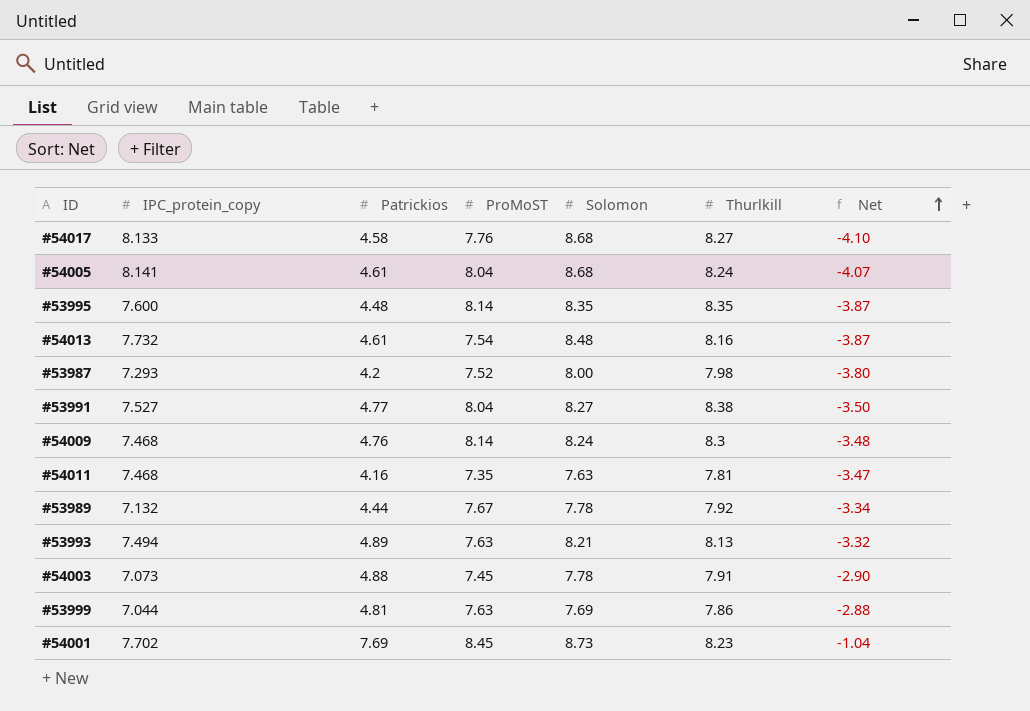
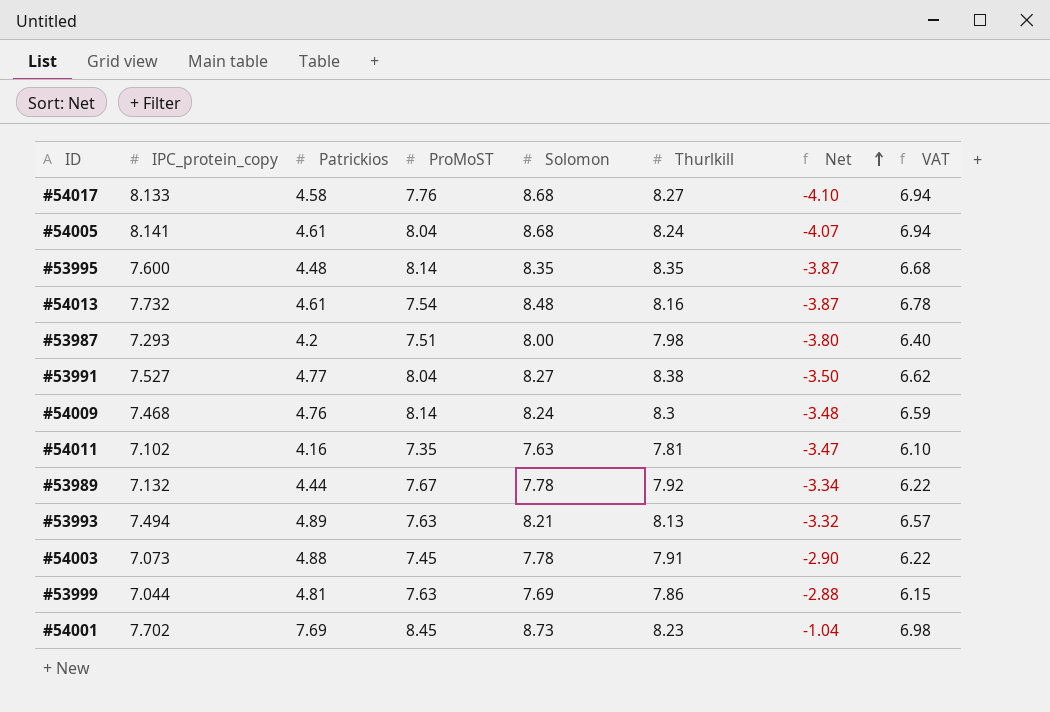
column VAT | formula: none -> [Solomon] * 0.8
#53987 | ProMoST: 7.52 -> 7.51
#54011 | IPC_protein_copy: 7.468 -> 7.102

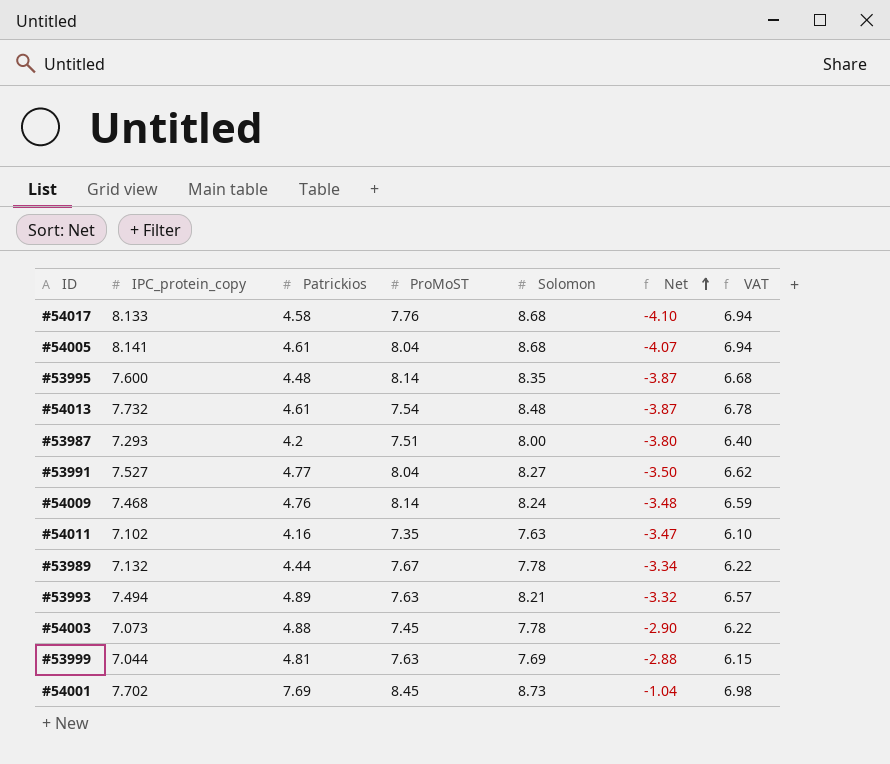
column Thurlkill | position: 6 -> none

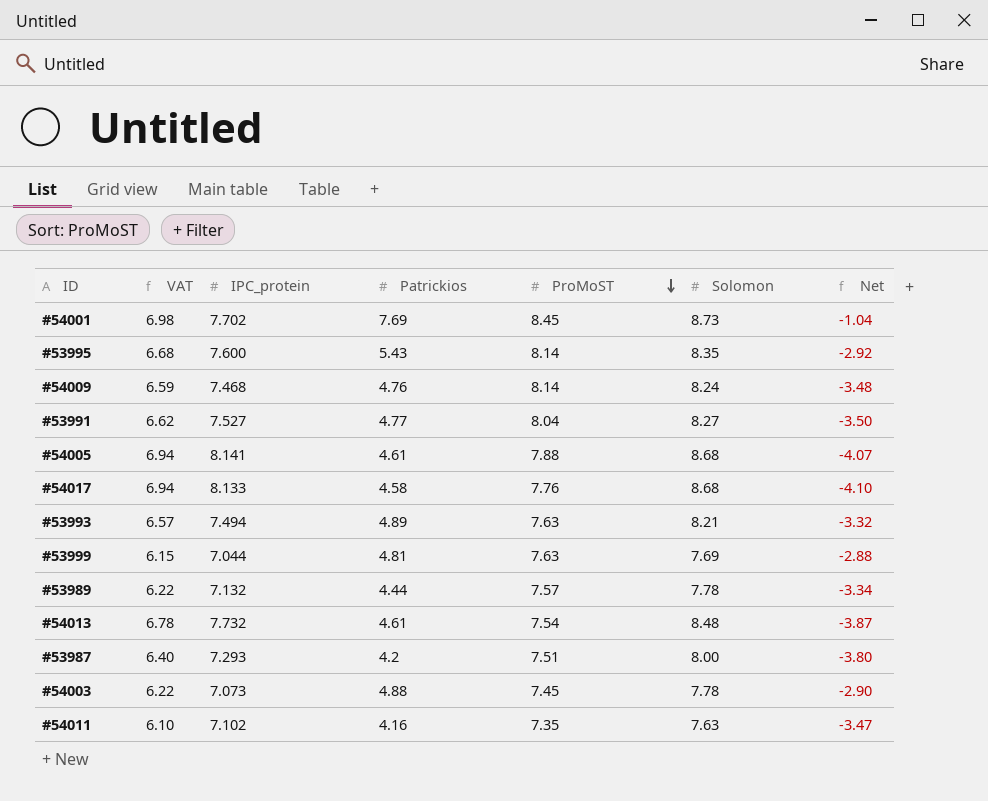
row order: Net ascending -> ProMoST descending
column VAT | position: 7 -> 2
column name: IPC_protein_copy -> IPC_protein
#53995 | Patrickios: 4.48 -> 5.43
#53995 | Net: -3.87 -> -2.92
#54005 | ProMoST: 8.04 -> 7.88
#53989 | ProMoST: 7.67 -> 7.57

